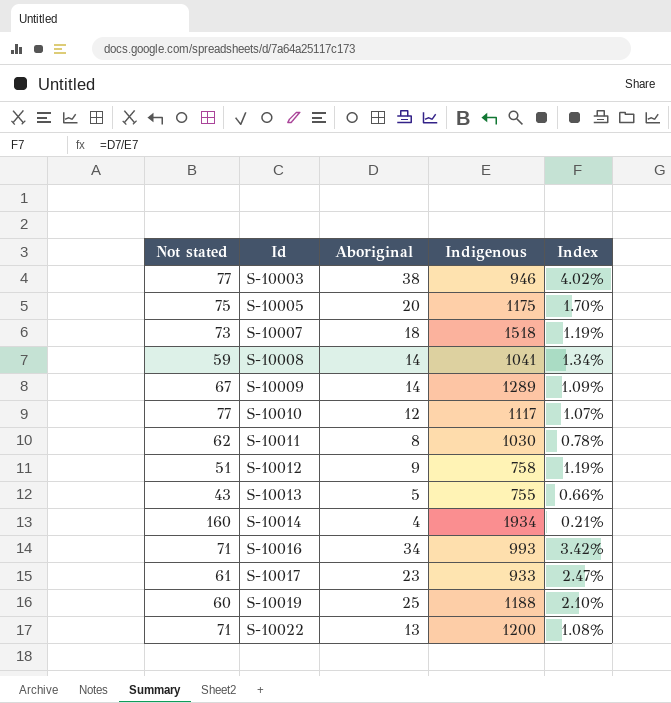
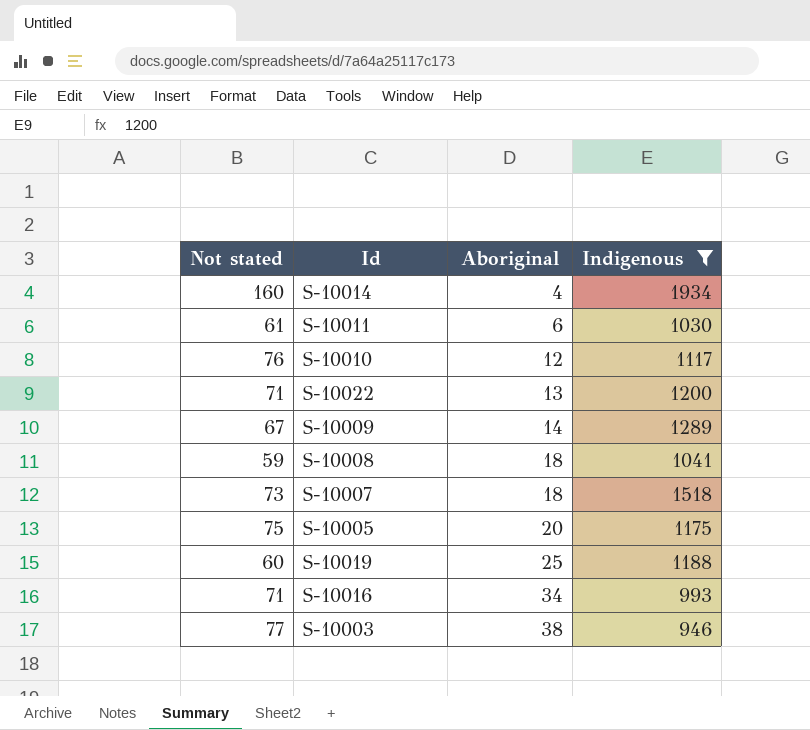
filter: none -> Indigenous >= 946
row order: Id ascending -> Aboriginal ascending
column Index | formula: [Aboriginal] / [Indigenous] -> none
S-10011 | Not stated: 62 -> 61
S-10011 | Aboriginal: 8 -> 6
S-10010 | Not stated: 77 -> 76
S-10008 | Aboriginal: 14 -> 18

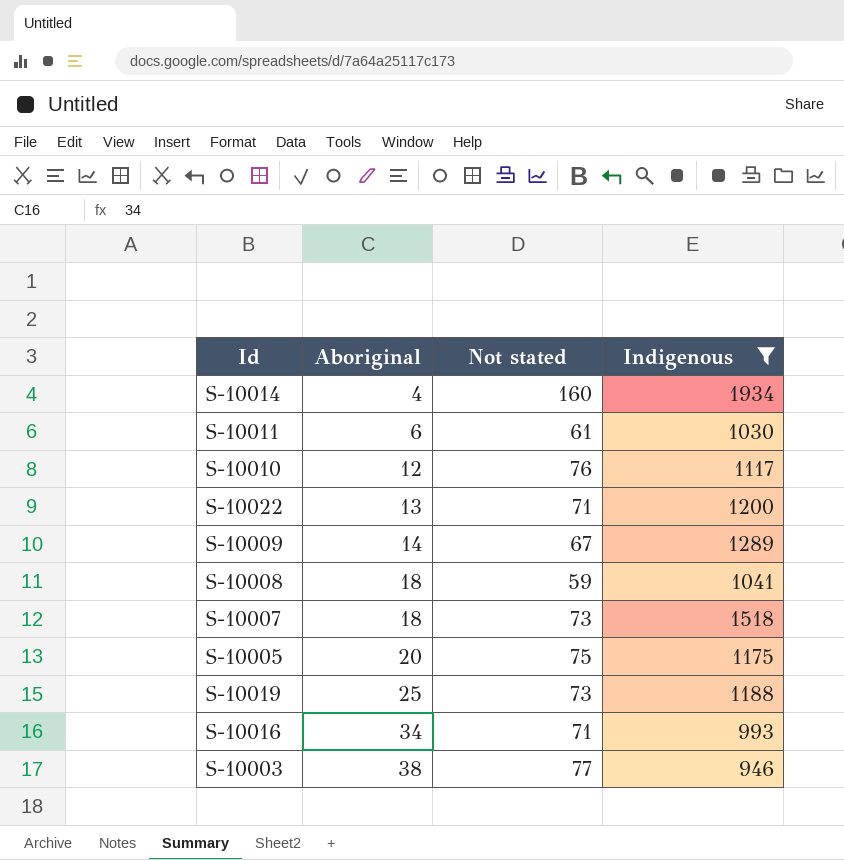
column Not stated | position: 1 -> 3
S-10019 | Not stated: 60 -> 73

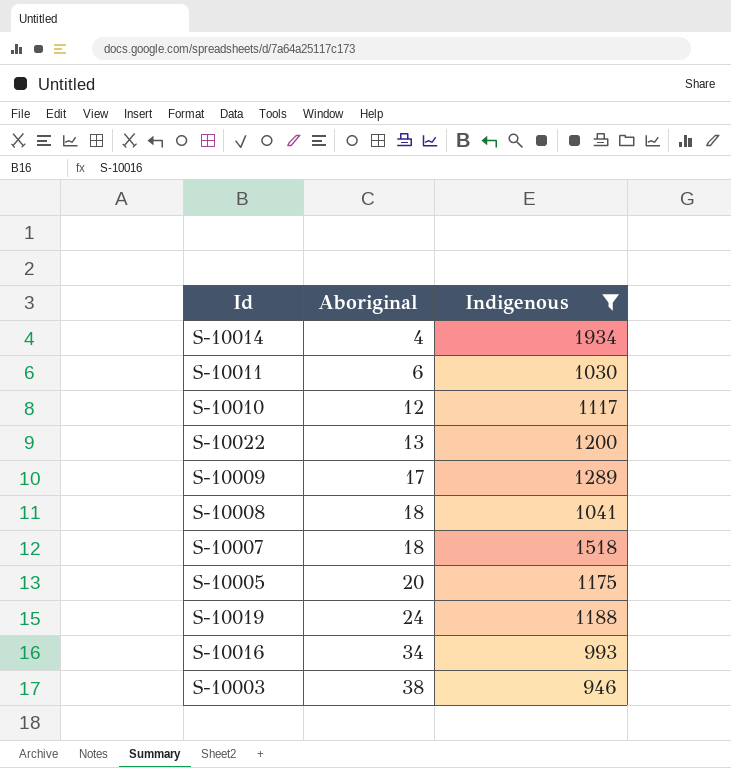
column Not stated | position: 3 -> none
S-10009 | Aboriginal: 14 -> 17
S-10019 | Aboriginal: 25 -> 24

